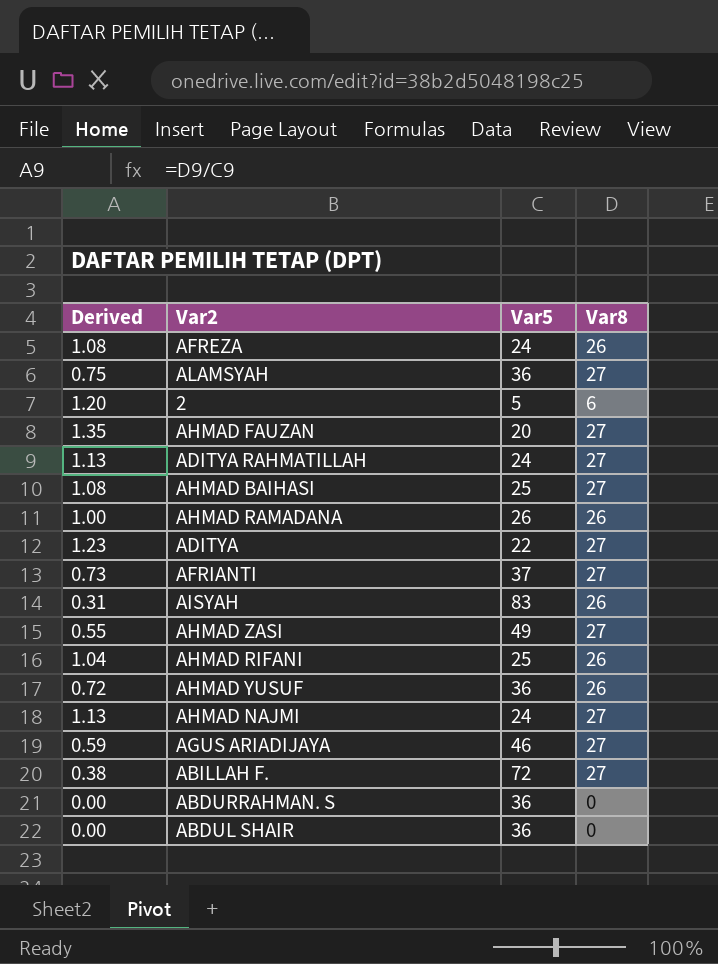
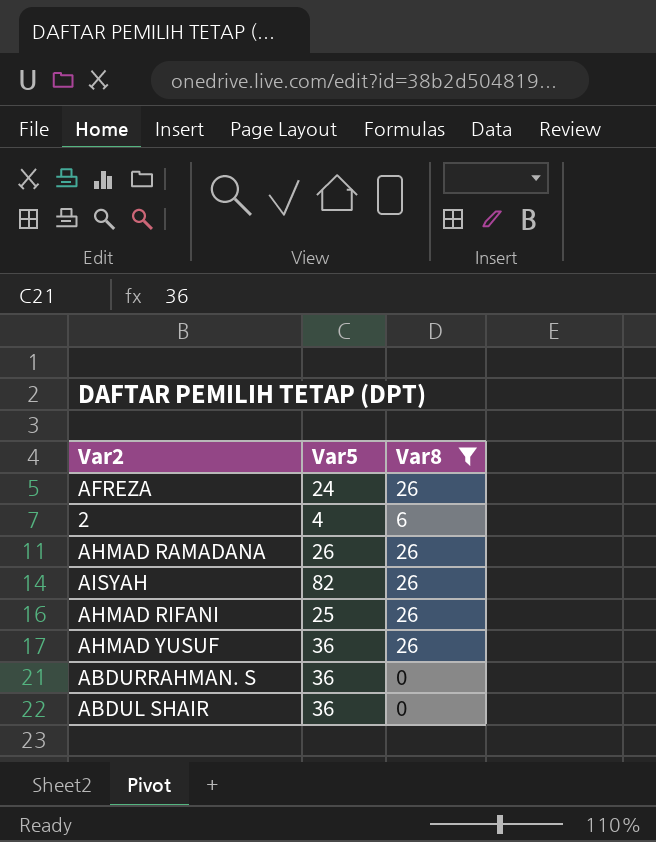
filter: none -> Var8 != 27
column Derived | formula: [Var8] / [Var5] -> none
2 | Var5: 5 -> 4
AISYAH | Var5: 83 -> 82

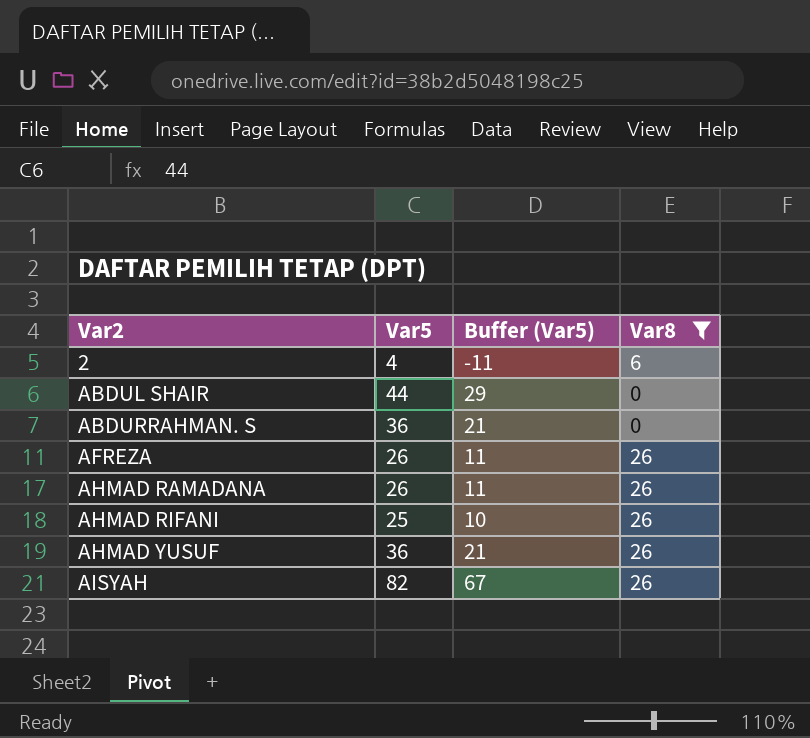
row order: none -> Var2 ascending
column Buffer (Var5) | formula: none -> [Var5] - 15
ABDUL SHAIR | Var5: 36 -> 44
AFREZA | Var5: 24 -> 26

